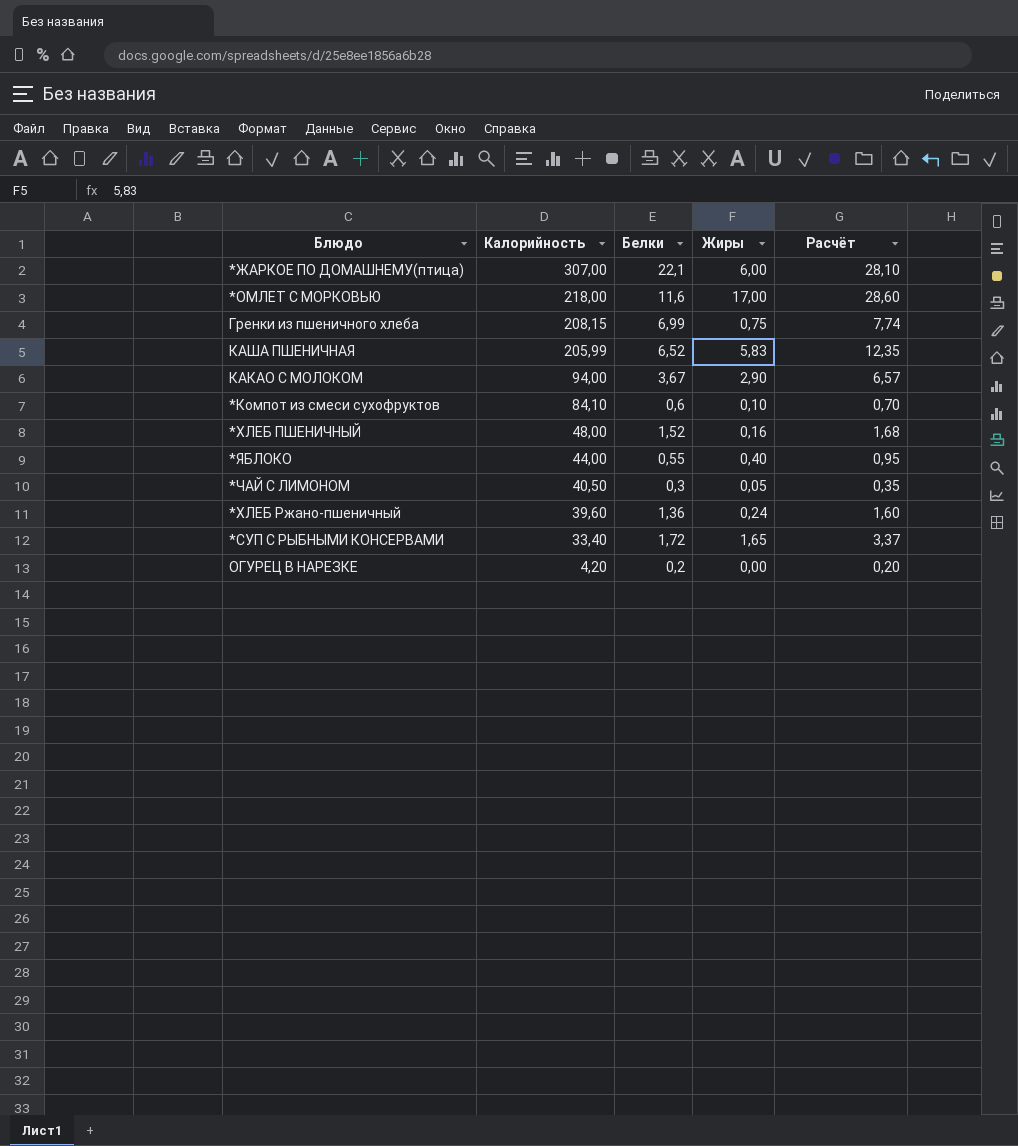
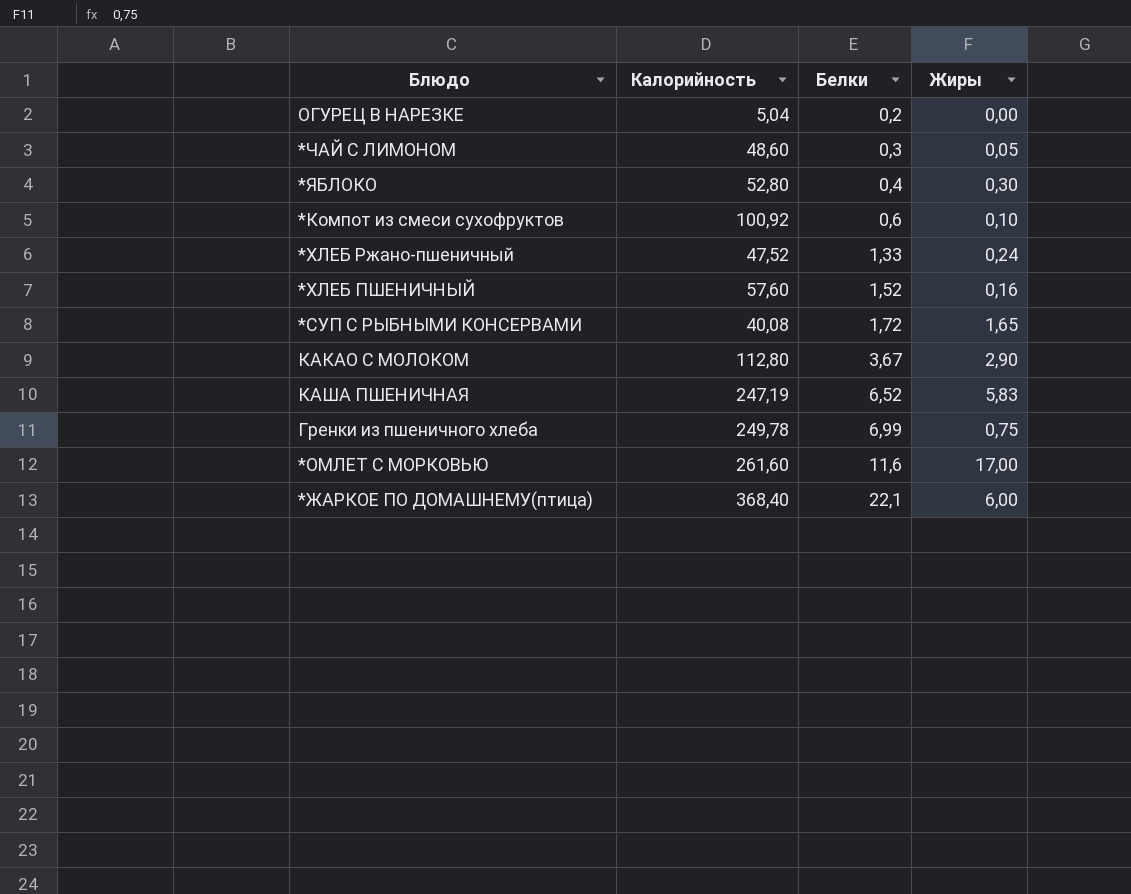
row order: Калорийность descending -> Белки ascending
column Расчёт | formula: [Белки] + [Жиры] -> none
ОГУРЕЦ В НАРЕЗКЕ | Калорийность: 4,20 -> 5,04
*ЧАЙ С ЛИМОНОМ | Калорийность: 40,50 -> 48,60
*ЯБЛОКО | Калорийность: 44,00 -> 52,80
*ЯБЛОКО | Белки: 0,55 -> 0,4
*ЯБЛОКО | Жиры: 0,40 -> 0,30
*Компот из смеси сухофруктов | Калорийность: 84,10 -> 100,92
*ХЛЕБ Ржано-пшеничный | Калорийность: 39,60 -> 47,52
*ХЛЕБ Ржано-пшеничный | Белки: 1,36 -> 1,33
*ХЛЕБ ПШЕНИЧНЫЙ | Калорийность: 48,00 -> 57,60
*СУП С РЫБНЫМИ КОНСЕРВАМИ | Калорийность: 33,40 -> 40,08
КАКАО С МОЛОКОМ | Калорийность: 94,00 -> 112,80
КАША ПШЕНИЧНАЯ | Калорийность: 205,99 -> 247,19
Гренки из пшеничного хлеба | Калорийность: 208,15 -> 249,78
*ОМЛЕТ С МОРКОВЬЮ | Калорийность: 218,00 -> 261,60
*ЖАРКОЕ ПО ДОМАШНЕМУ(птица) | Калорийность: 307,00 -> 368,40

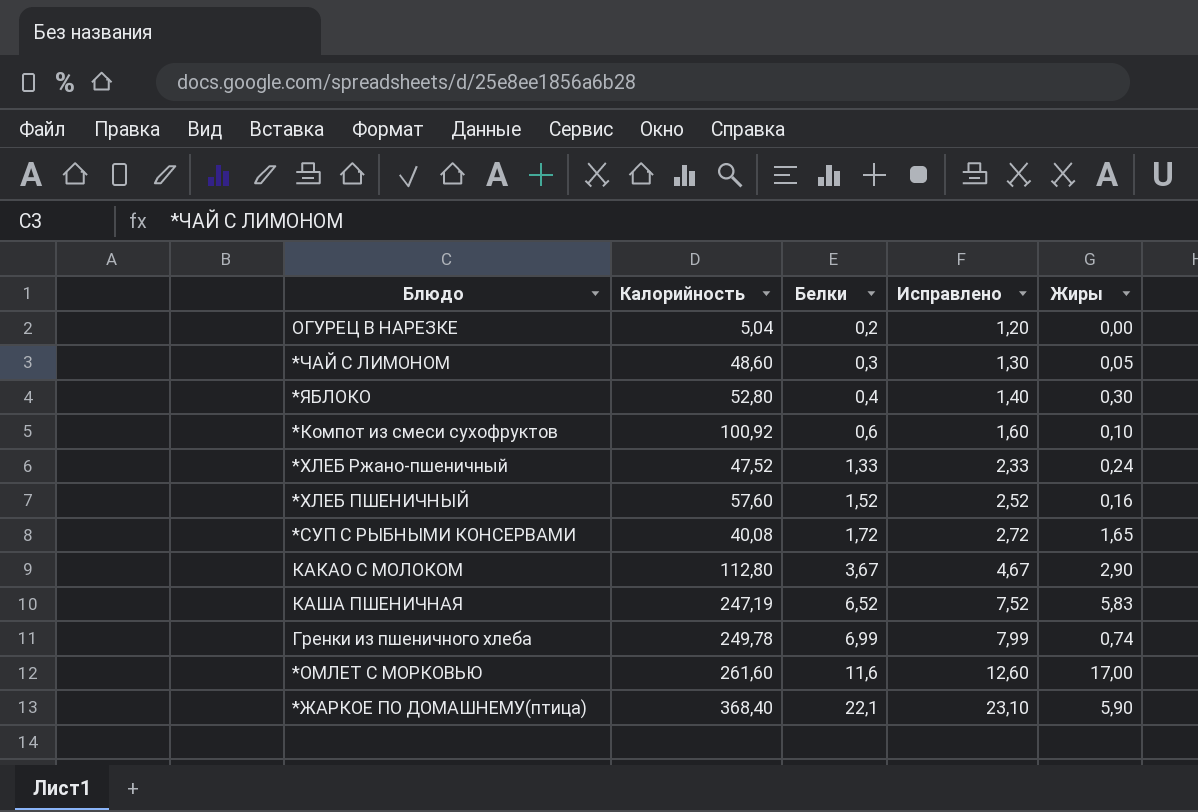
column Исправлено | formula: none -> [Белки] + 1
Гренки из пшеничного хлеба | Жиры: 0,75 -> 0,74
*ЖАРКОЕ ПО ДОМАШНЕМУ(птица) | Жиры: 6,00 -> 5,90

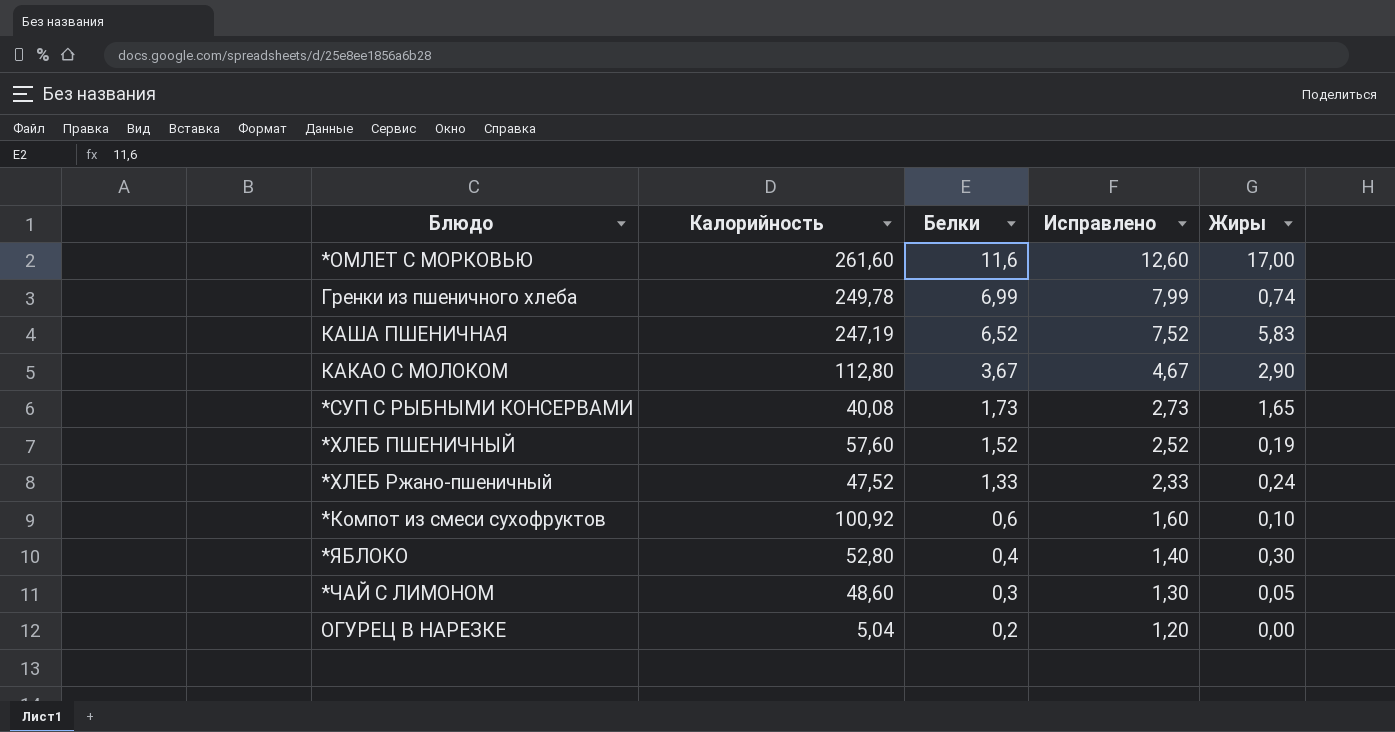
row order: Белки ascending -> Белки descending
row *ЖАРКОЕ ПО ДОМАШНЕМУ(птица): 368,40 | 22,1 | 23,10 | 5,90 -> none
*СУП С РЫБНЫМИ КОНСЕРВАМИ | Белки: 1,72 -> 1,73
*СУП С РЫБНЫМИ КОНСЕРВАМИ | Исправлено: 2,72 -> 2,73
*ХЛЕБ ПШЕНИЧНЫЙ | Жиры: 0,16 -> 0,19

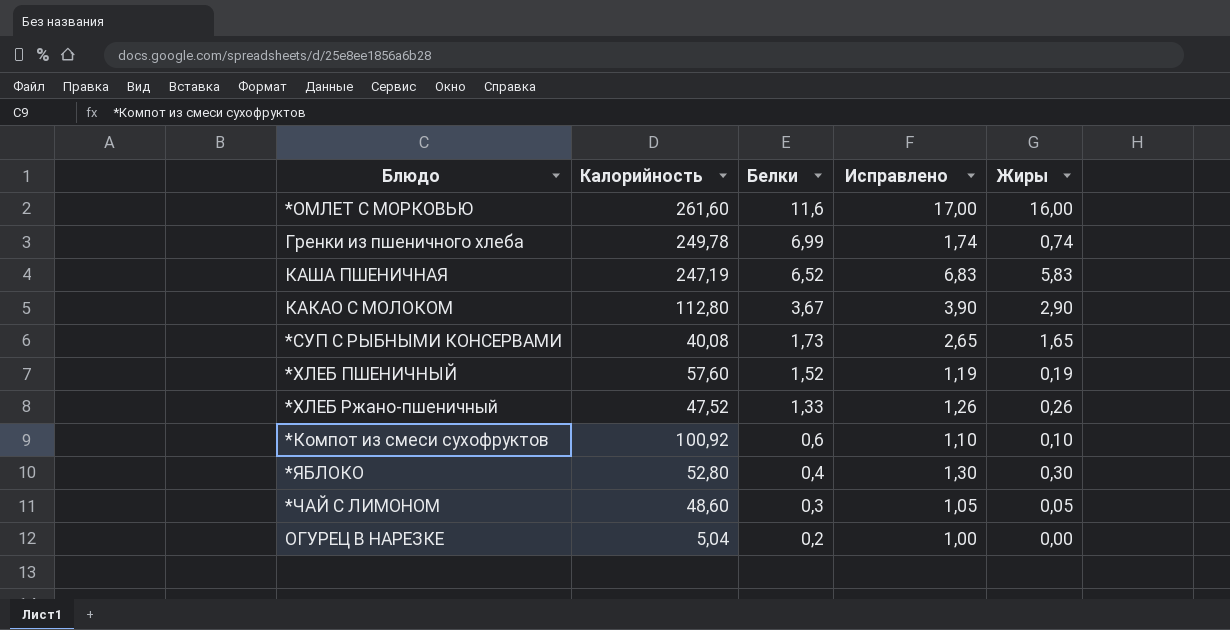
column Исправлено | formula: [Белки] + 1 -> [Жиры] + 1
*ОМЛЕТ С МОРКОВЬЮ | Жиры: 17,00 -> 16,00
*ХЛЕБ Ржано-пшеничный | Жиры: 0,24 -> 0,26

